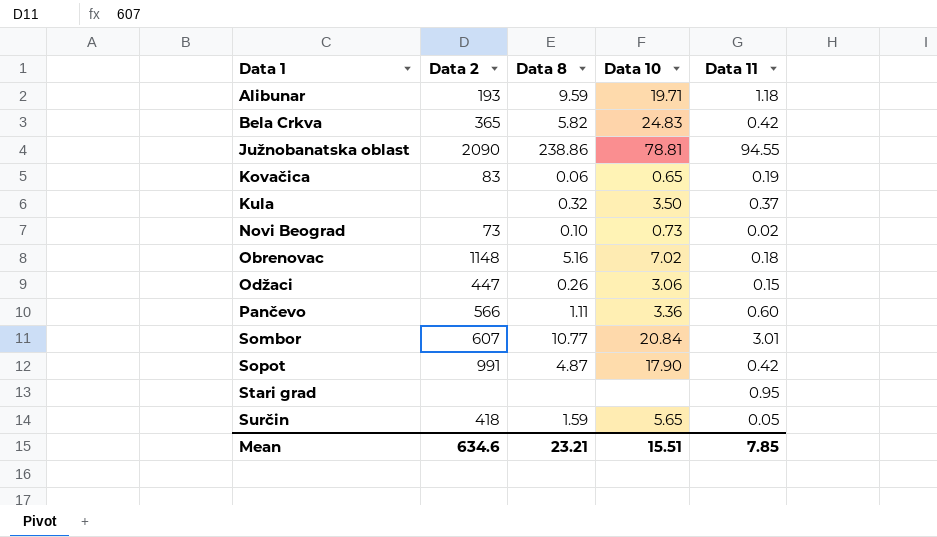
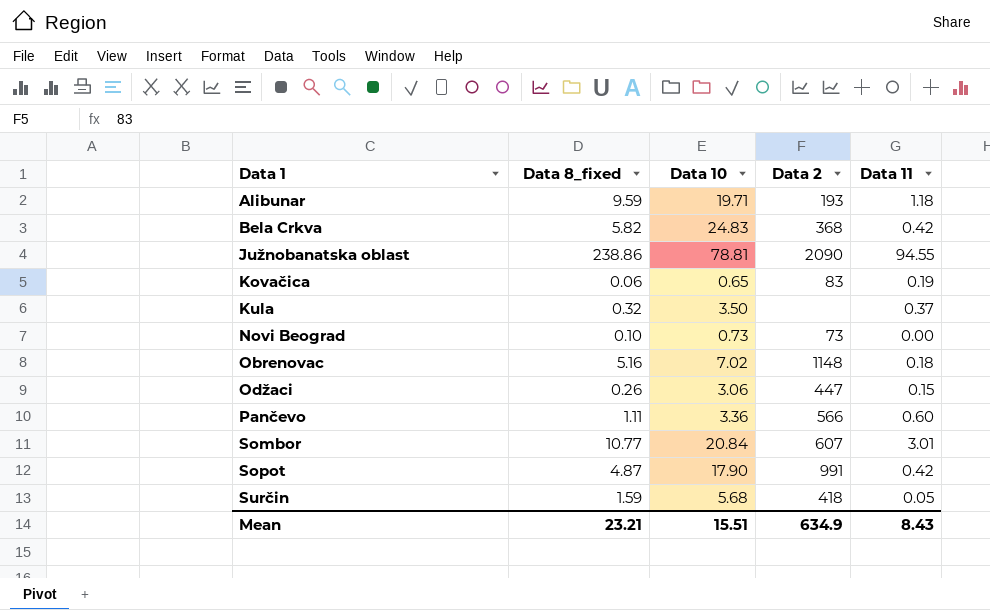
column name: Data 8 -> Data 8_fixed
column Data 2 | position: 2 -> 4
row Stari grad: none | none | none | 0.95 -> none
Bela Crkva | Data 2: 365 -> 368
Novi Beograd | Data 11: 0.02 -> 0.00
Surčin | Data 10: 5.65 -> 5.68
Mean | Data 2: 634.6 -> 634.9
Mean | Data 11: 7.85 -> 8.43

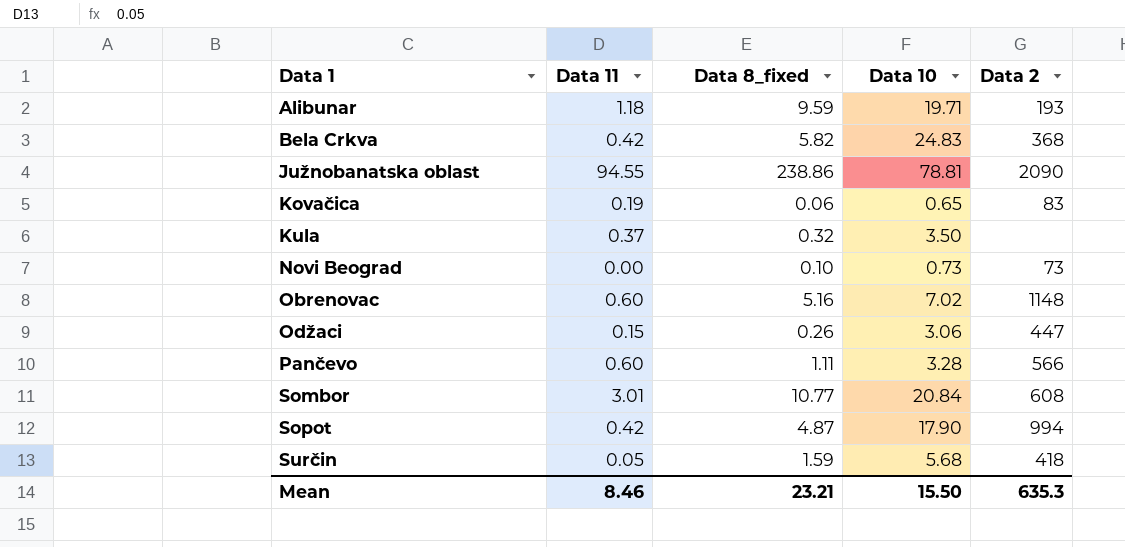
column Data 11 | position: 5 -> 2
Obrenovac | Data 11: 0.18 -> 0.60
Pančevo | Data 10: 3.36 -> 3.28
Sombor | Data 2: 607 -> 608
Sopot | Data 2: 991 -> 994
Mean | Data 11: 8.43 -> 8.46
Mean | Data 10: 15.51 -> 15.50
Mean | Data 2: 634.9 -> 635.3

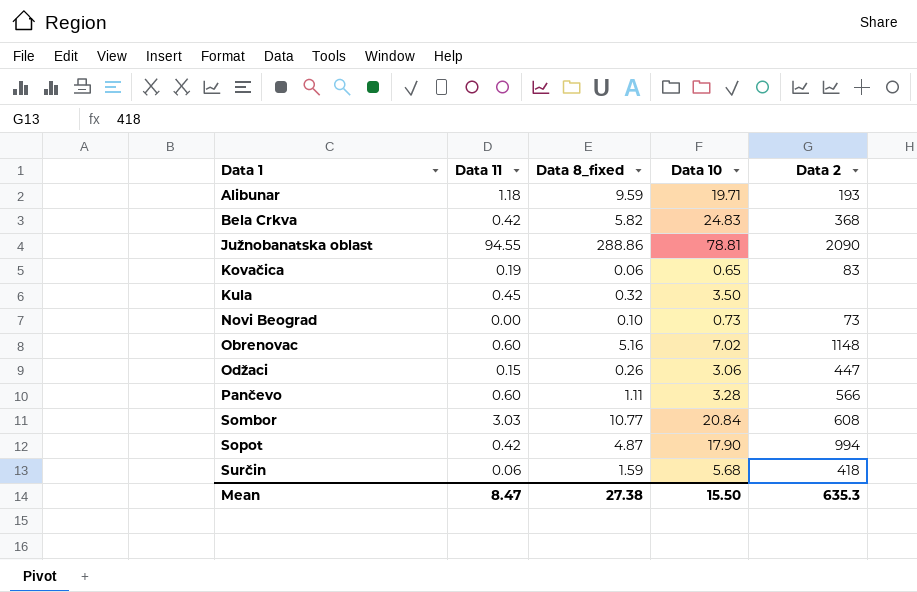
Južnobanatska oblast | Data 8_fixed: 238.86 -> 288.86
Kula | Data 11: 0.37 -> 0.45
Sombor | Data 11: 3.01 -> 3.03
Surčin | Data 11: 0.05 -> 0.06
Mean | Data 11: 8.46 -> 8.47
Mean | Data 8_fixed: 23.21 -> 27.38

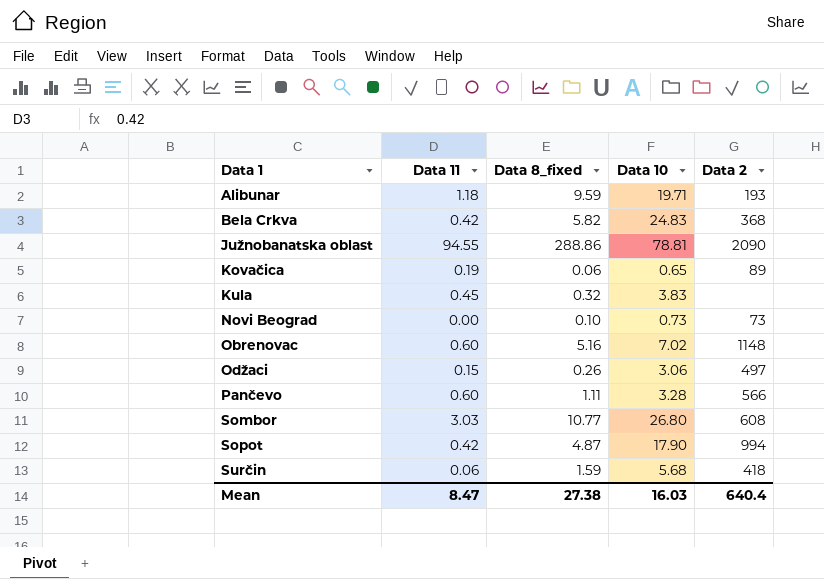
Kovačica | Data 2: 83 -> 89
Kula | Data 10: 3.50 -> 3.83
Odžaci | Data 2: 447 -> 497
Sombor | Data 10: 20.84 -> 26.80
Mean | Data 10: 15.50 -> 16.03
Mean | Data 2: 635.3 -> 640.4

